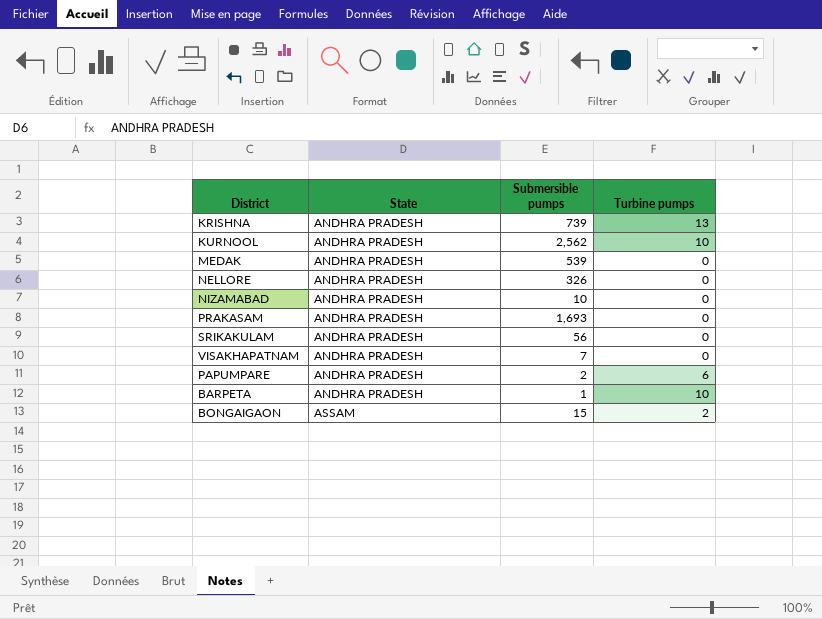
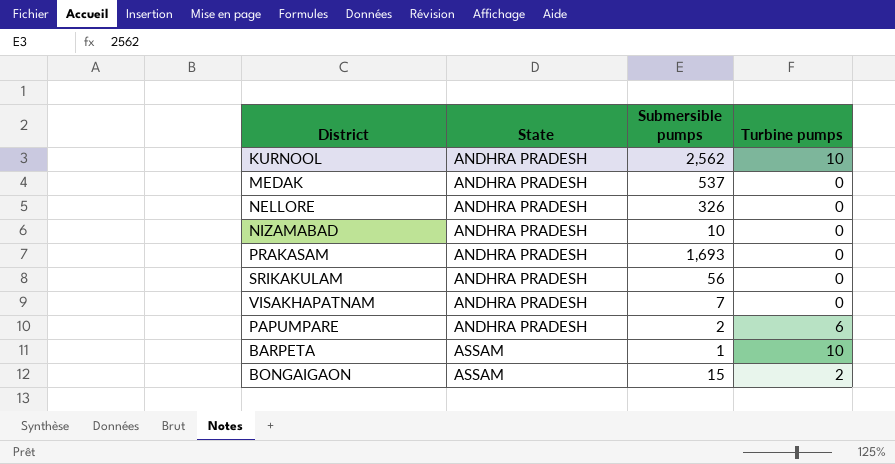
row KRISHNA: ANDHRA PRADESH | 739 | 13 -> none
MEDAK | Submersible pumps: 539 -> 537
BARPETA | State: ANDHRA PRADESH -> ASSAM

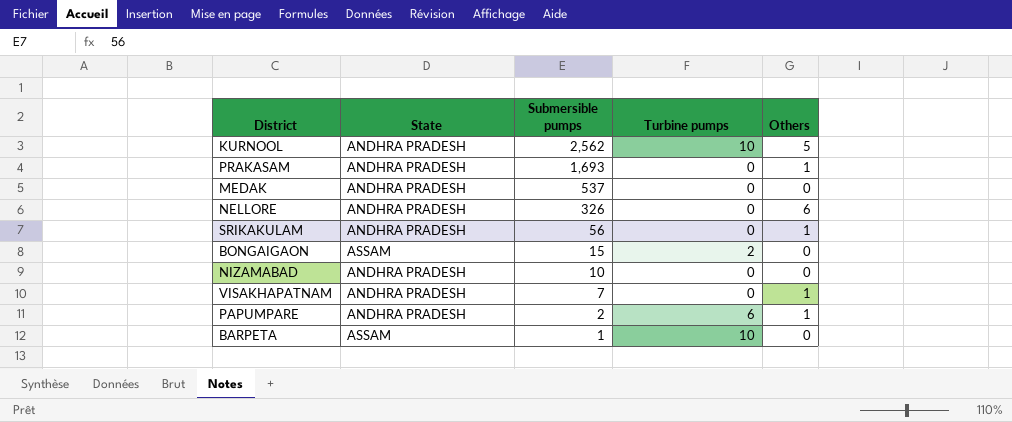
row order: State ascending -> Submersible pumps descending
column Others | position: none -> 5

